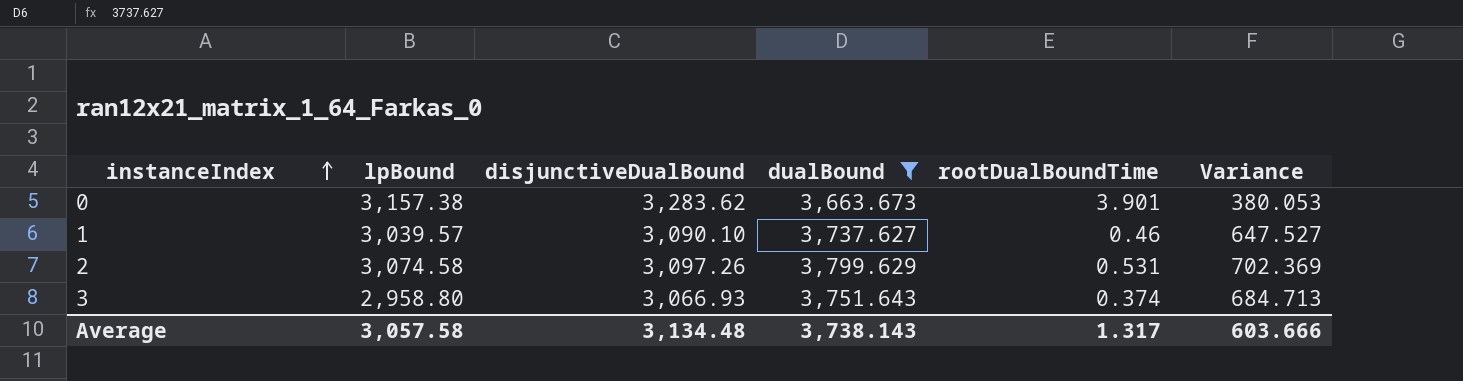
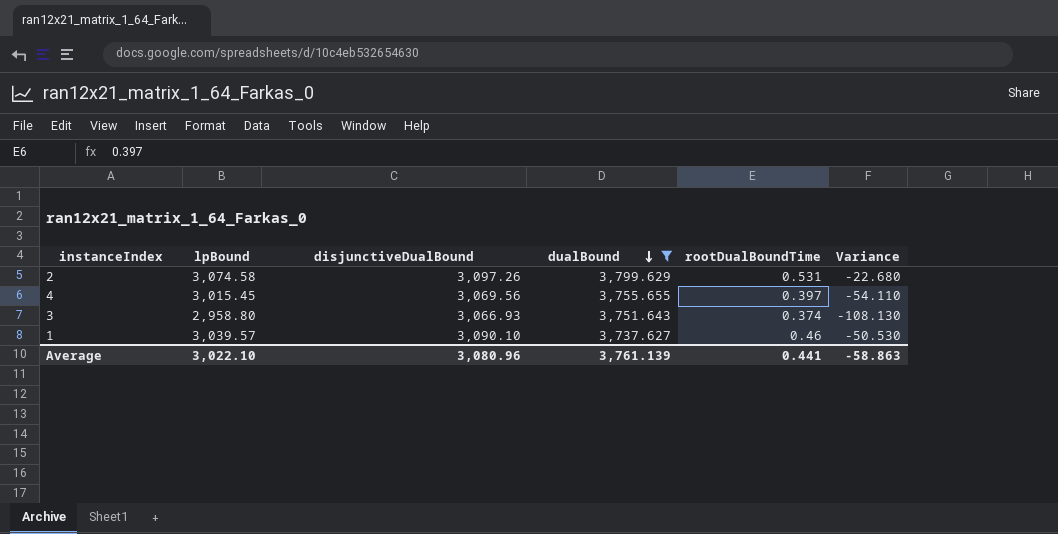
row order: instanceIndex ascending -> dualBound descending
column Variance | formula: [dualBound] - [disjunctiveDualBound] -> [lpBound] - [disjunctiveDualBound]
row 0: 3,157.38 | 3,283.62 | 3,663.673 | 3.901 | 380.053 -> none
row 4: none -> 3,015.45 | 3,069.56 | 3,755.655 | 0.397 | -54.110
Average | lpBound: 3,057.58 -> 3,022.10
Average | disjunctiveDualBound: 3,134.48 -> 3,080.96
Average | dualBound: 3,738.143 -> 3,761.139
Average | rootDualBoundTime: 1.317 -> 0.441
Average | Variance: 603.666 -> -58.863

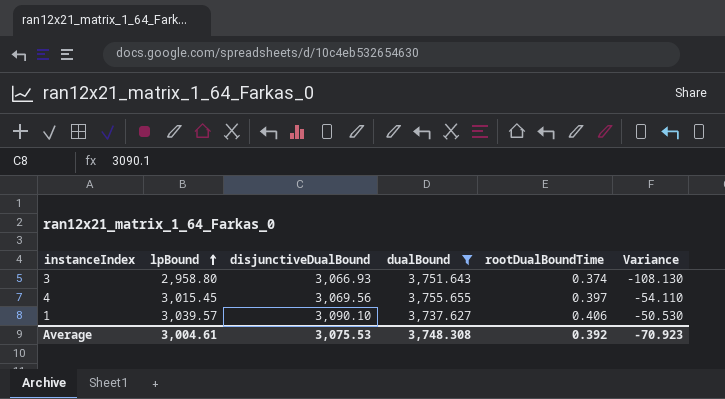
row order: dualBound descending -> lpBound ascending
row 2: 3,074.58 | 3,097.26 | 3,799.629 | 0.531 | -22.680 -> none
1 | rootDualBoundTime: 0.46 -> 0.406
Average | lpBound: 3,022.10 -> 3,004.61
Average | disjunctiveDualBound: 3,080.96 -> 3,075.53
Average | dualBound: 3,761.139 -> 3,748.308
Average | rootDualBoundTime: 0.441 -> 0.392
Average | Variance: -58.863 -> -70.923

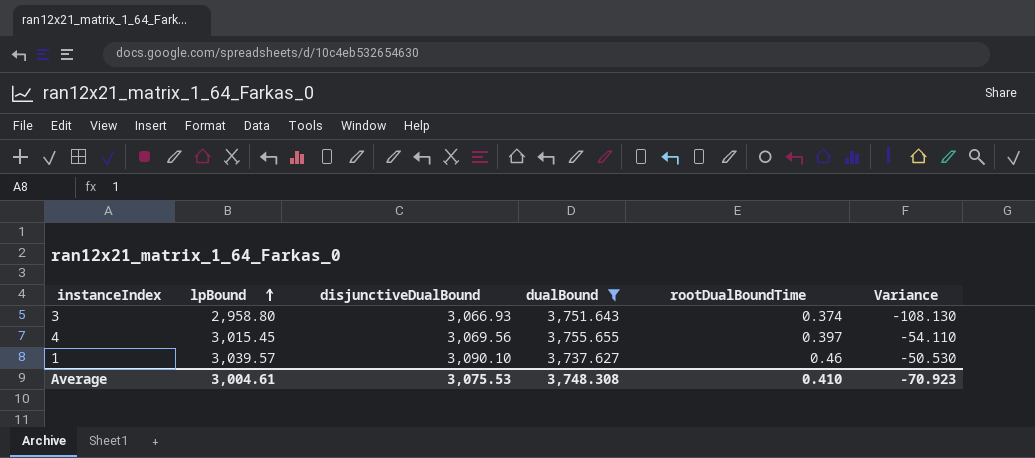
1 | rootDualBoundTime: 0.406 -> 0.46
Average | rootDualBoundTime: 0.392 -> 0.410

